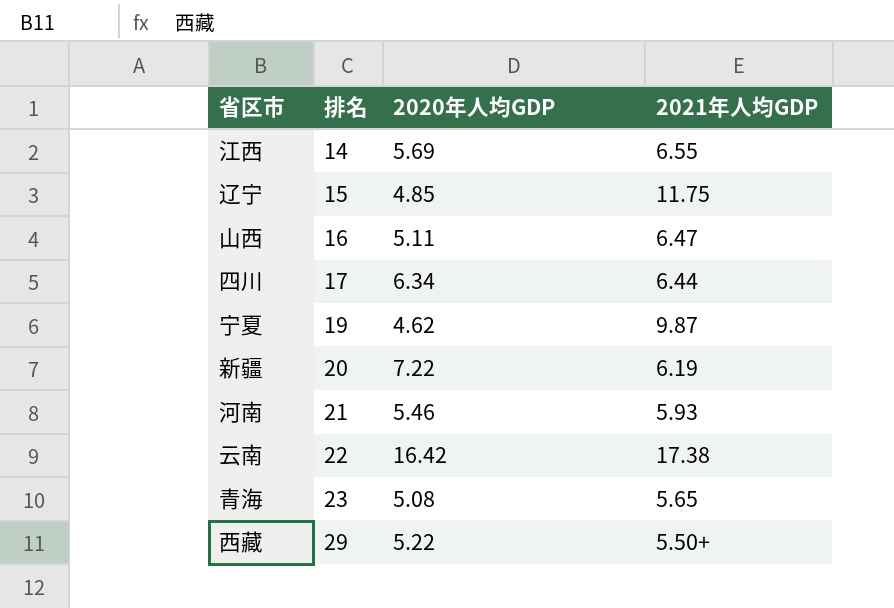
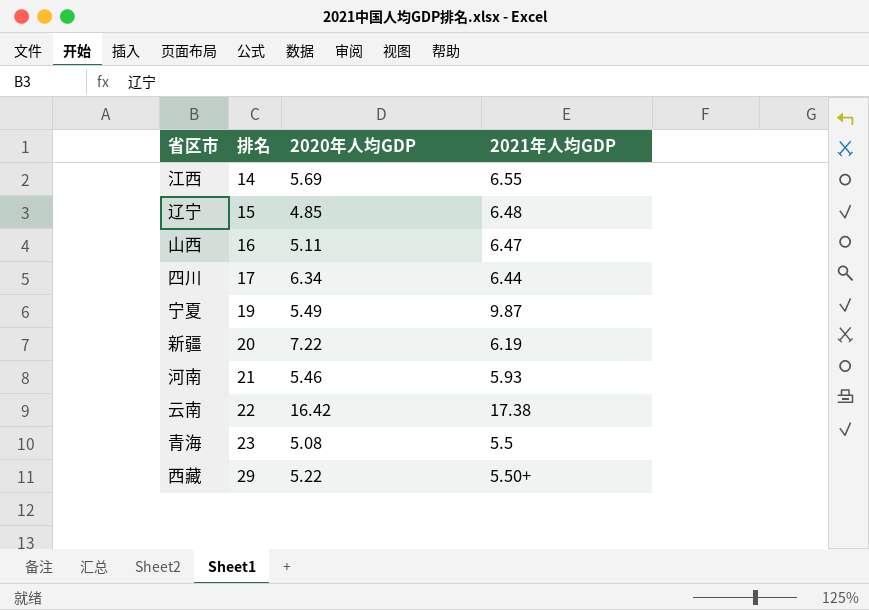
辽宁 | 2021年人均GDP: 11.75 -> 6.48
宁夏 | 2020年人均GDP: 4.62 -> 5.49
青海 | 2021年人均GDP: 5.65 -> 5.5

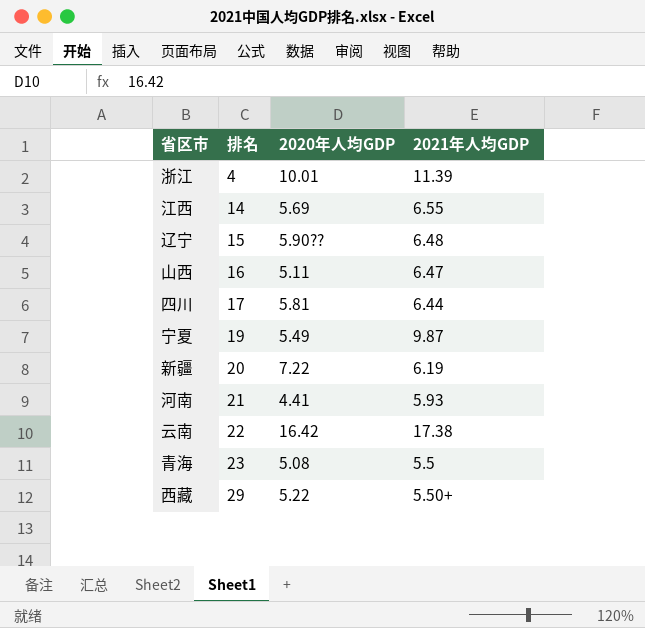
row 浙江: none -> 4 | 10.01 | 11.39
辽宁 | 2020年人均GDP: 4.85 -> 5.90??
四川 | 2020年人均GDP: 6.34 -> 5.81
河南 | 2020年人均GDP: 5.46 -> 4.41

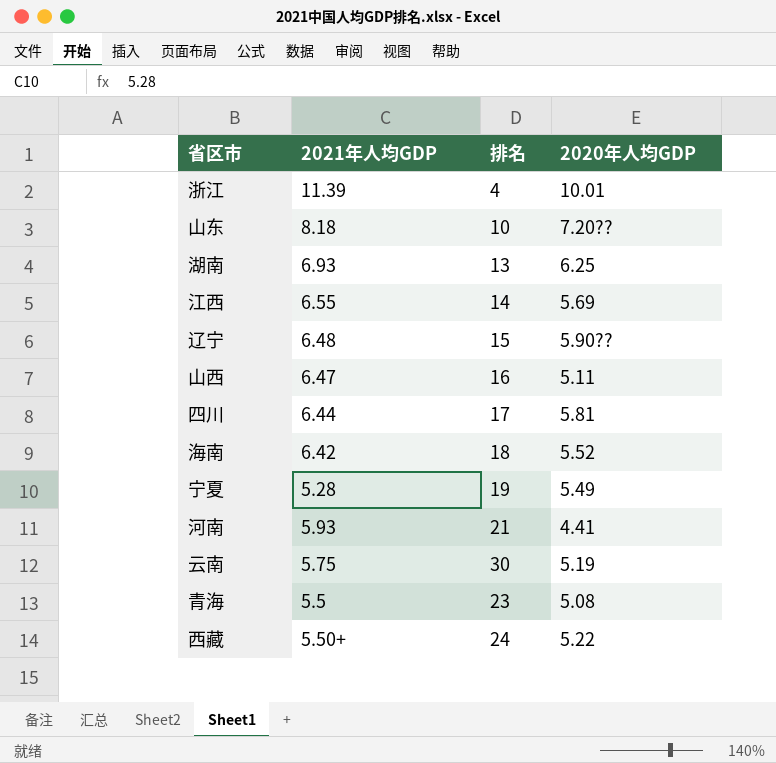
column 2021年人均GDP | position: 4 -> 2
row 新疆: 20 | 7.22 | 6.19 -> none
row 山东: none -> 8.18 | 10 | 7.20??
row 湖南: none -> 6.93 | 13 | 6.25
row 海南: none -> 6.42 | 18 | 5.52
宁夏 | 2021年人均GDP: 9.87 -> 5.28
云南 | 2021年人均GDP: 17.38 -> 5.75
云南 | 排名: 22 -> 30
云南 | 2020年人均GDP: 16.42 -> 5.19
西藏 | 排名: 29 -> 24

